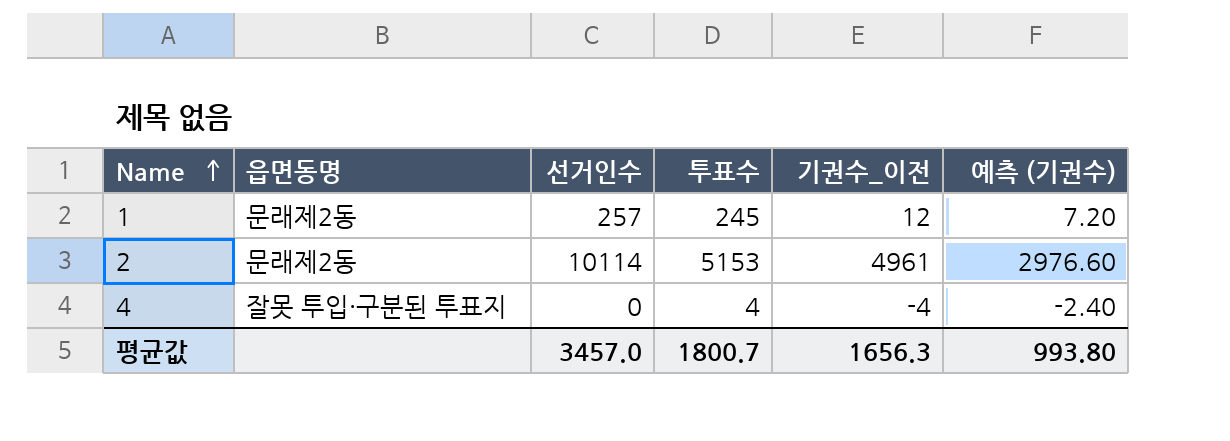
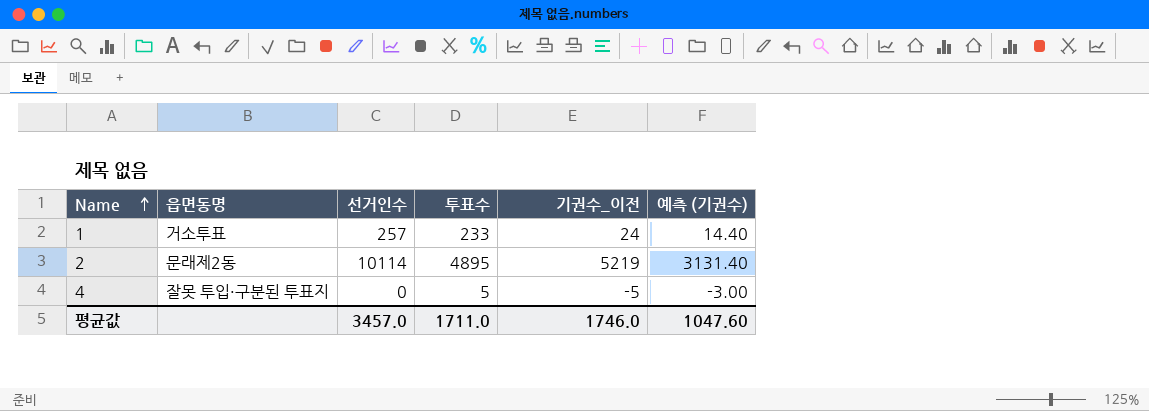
1 | 읍면동명: 문래제2동 -> 거소투표
1 | 투표수: 245 -> 233
1 | 기권수_이전: 12 -> 24
1 | 예측 (기권수): 7.20 -> 14.40
2 | 투표수: 5153 -> 4895
2 | 기권수_이전: 4961 -> 5219
2 | 예측 (기권수): 2976.60 -> 3131.40
4 | 투표수: 4 -> 5
4 | 기권수_이전: -4 -> -5
4 | 예측 (기권수): -2.40 -> -3.00
평균값 | 투표수: 1800.7 -> 1711.0
평균값 | 기권수_이전: 1656.3 -> 1746.0
평균값 | 예측 (기권수): 993.80 -> 1047.60

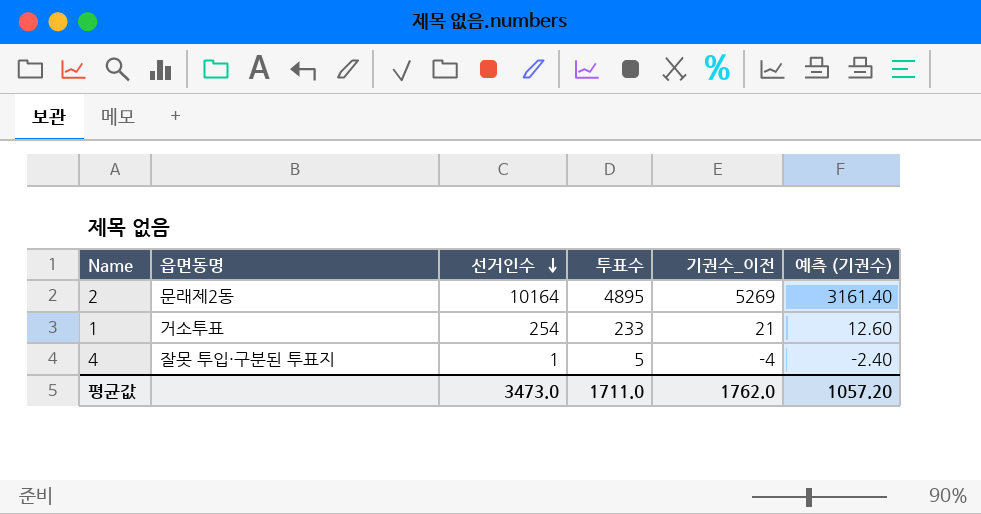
row order: Name ascending -> 선거인수 descending
2 | 선거인수: 10114 -> 10164
2 | 기권수_이전: 5219 -> 5269
2 | 예측 (기권수): 3131.40 -> 3161.40
1 | 선거인수: 257 -> 254
1 | 기권수_이전: 24 -> 21
1 | 예측 (기권수): 14.40 -> 12.60
4 | 선거인수: 0 -> 1
4 | 기권수_이전: -5 -> -4
4 | 예측 (기권수): -3.00 -> -2.40
평균값 | 선거인수: 3457.0 -> 3473.0
평균값 | 기권수_이전: 1746.0 -> 1762.0
평균값 | 예측 (기권수): 1047.60 -> 1057.20

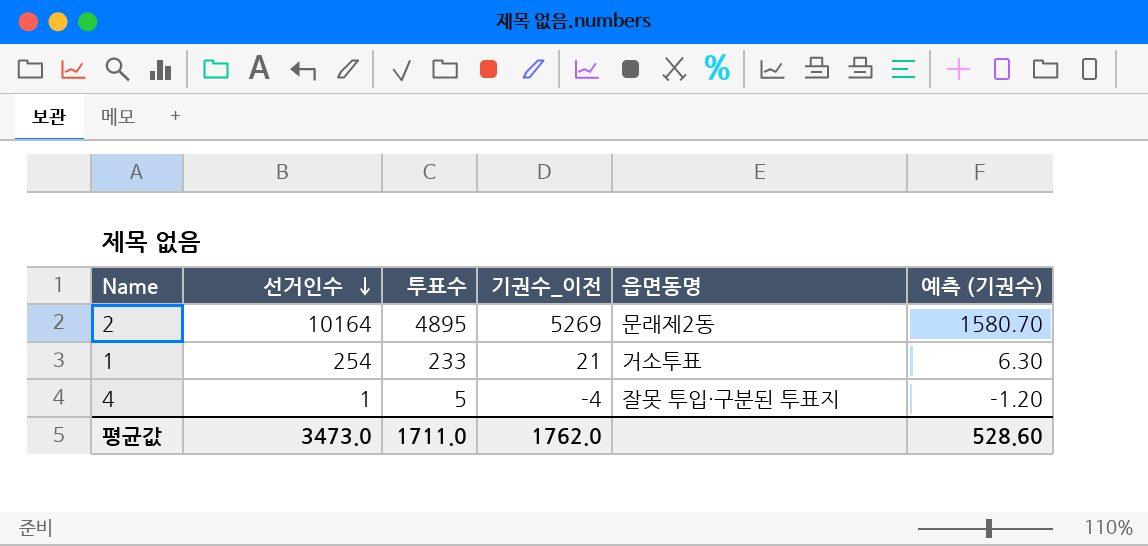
column 읍면동명 | position: 2 -> 5
column 예측 (기권수) | formula: [기권수_이전] * 0.6 -> [기권수_이전] * 0.3
평균값 | 예측 (기권수): 1057.20 -> 528.60

